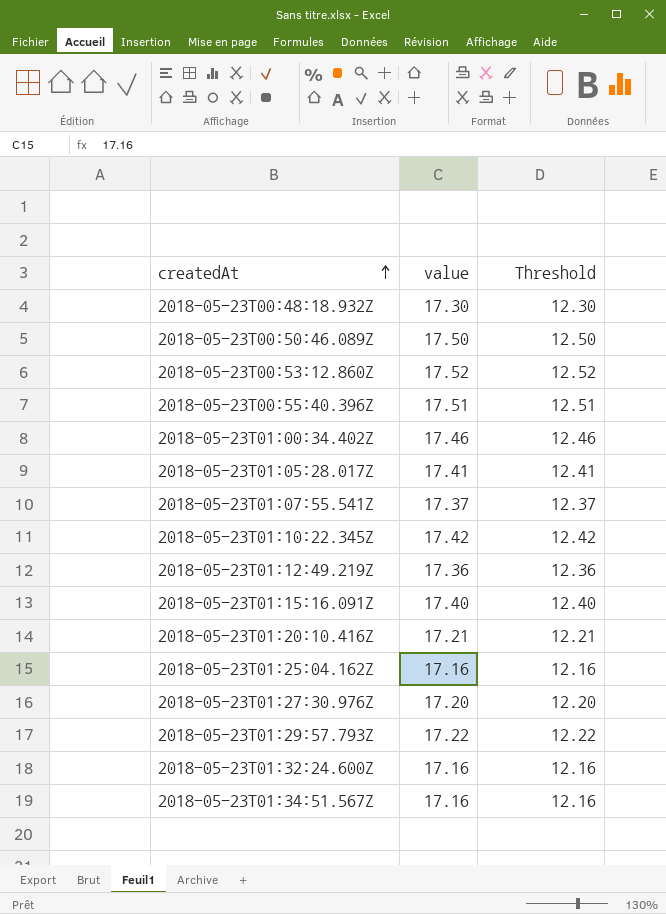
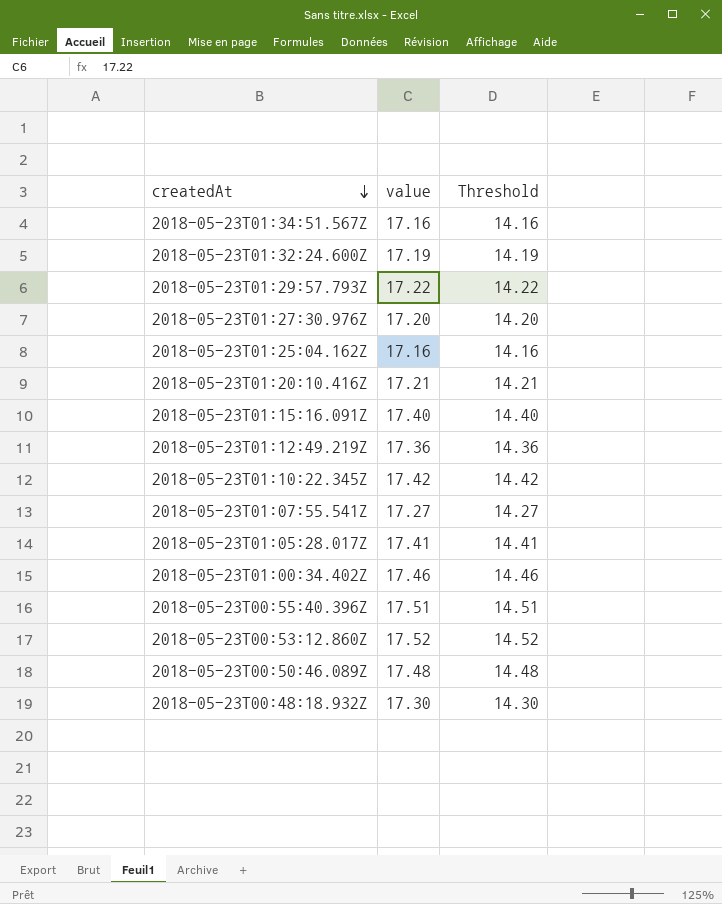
row order: createdAt ascending -> createdAt descending
column Threshold | formula: [value] - 5 -> [value] - 3
2018-05-23T01:32:24.600Z | value: 17.16 -> 17.19
2018-05-23T01:07:55.541Z | value: 17.37 -> 17.27
2018-05-23T00:50:46.089Z | value: 17.50 -> 17.48

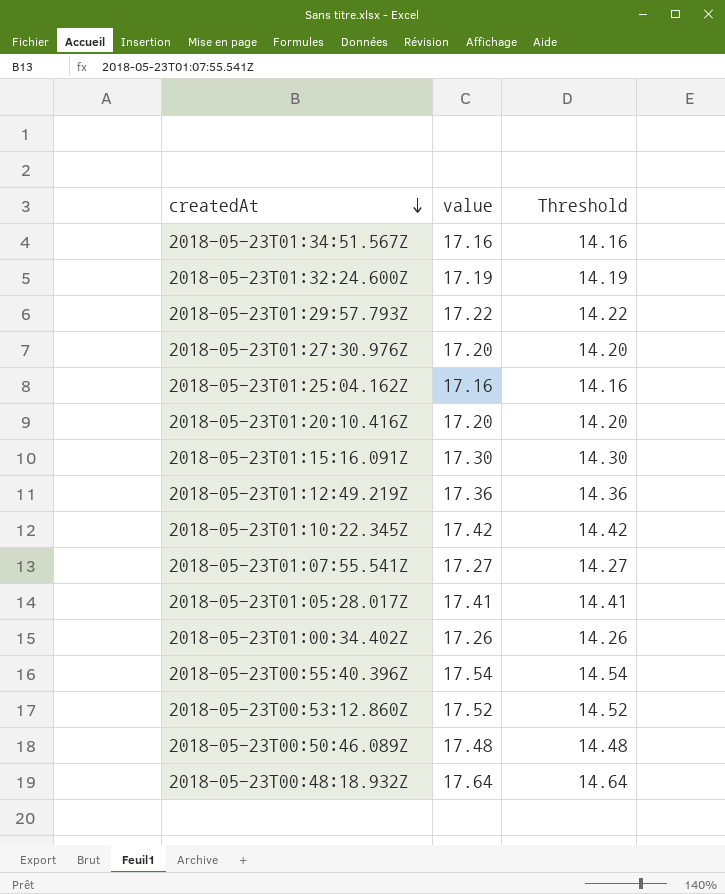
2018-05-23T01:20:10.416Z | value: 17.21 -> 17.20
2018-05-23T01:20:10.416Z | Threshold: 14.21 -> 14.20
2018-05-23T01:15:16.091Z | value: 17.40 -> 17.30
2018-05-23T01:15:16.091Z | Threshold: 14.40 -> 14.30
2018-05-23T01:00:34.402Z | value: 17.46 -> 17.26
2018-05-23T01:00:34.402Z | Threshold: 14.46 -> 14.26
2018-05-23T00:55:40.396Z | value: 17.51 -> 17.54
2018-05-23T00:55:40.396Z | Threshold: 14.51 -> 14.54
2018-05-23T00:48:18.932Z | value: 17.30 -> 17.64
2018-05-23T00:48:18.932Z | Threshold: 14.30 -> 14.64

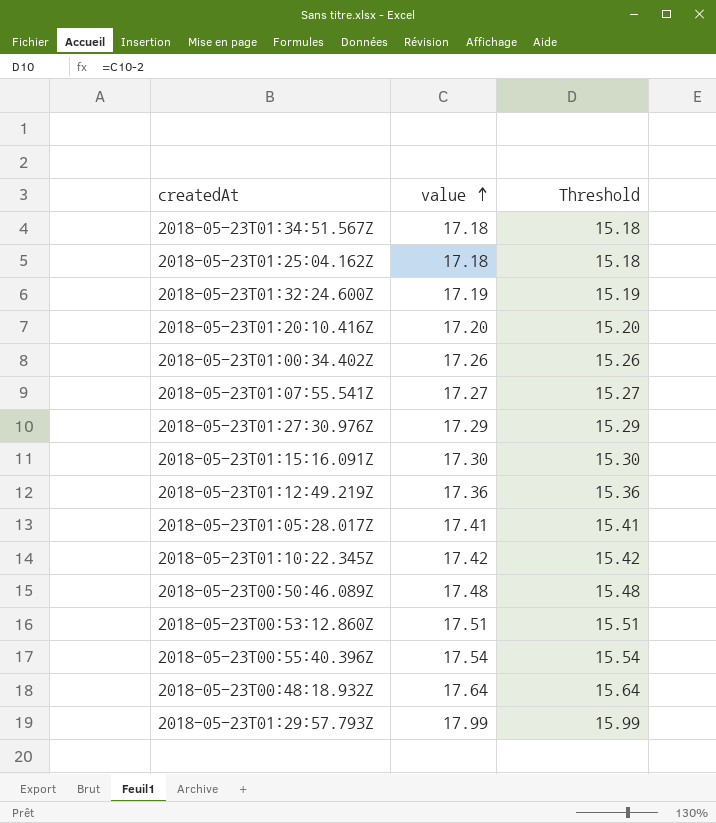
row order: createdAt descending -> value ascending
column Threshold | formula: [value] - 3 -> [value] - 2
2018-05-23T01:34:51.567Z | value: 17.16 -> 17.18
2018-05-23T01:25:04.162Z | value: 17.16 -> 17.18
2018-05-23T01:27:30.976Z | value: 17.20 -> 17.29
2018-05-23T00:53:12.860Z | value: 17.52 -> 17.51
2018-05-23T01:29:57.793Z | value: 17.22 -> 17.99

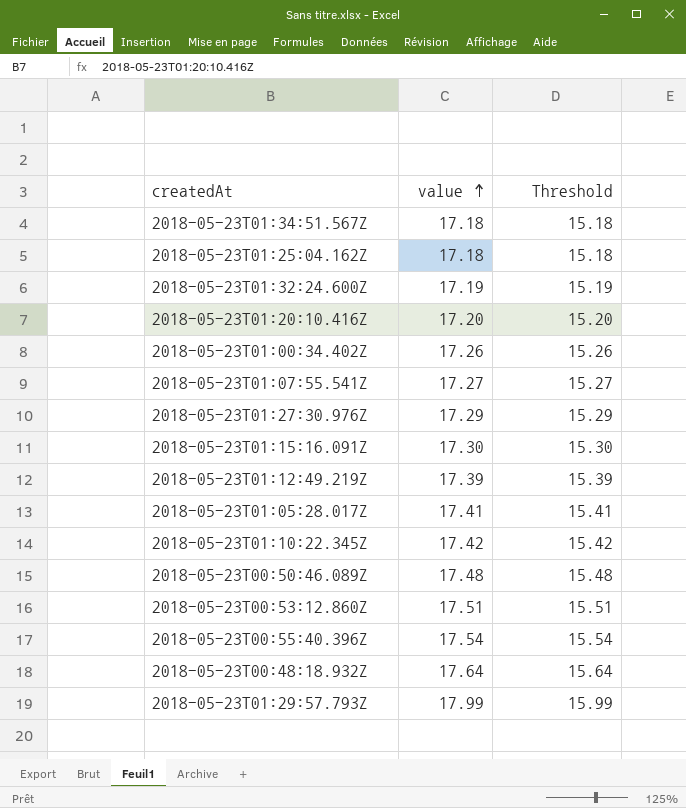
2018-05-23T01:12:49.219Z | value: 17.36 -> 17.39
2018-05-23T01:12:49.219Z | Threshold: 15.36 -> 15.39

